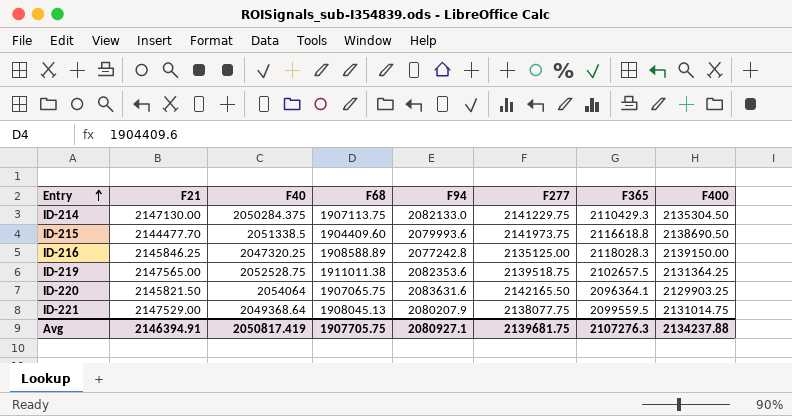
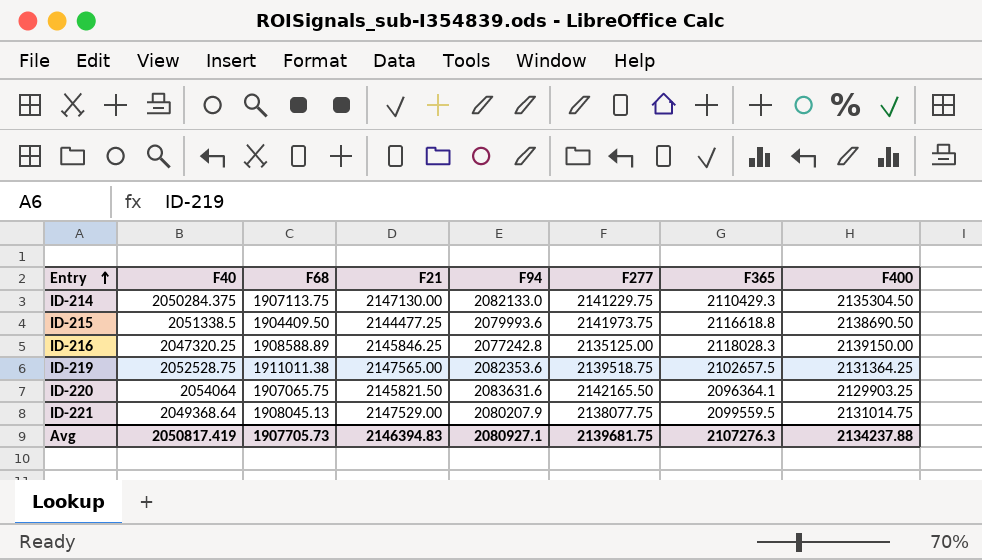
column F21 | position: 2 -> 4
ID-215 | F68: 1904409.60 -> 1904409.50
ID-215 | F21: 2144477.70 -> 2144477.25
Avg | F68: 1907705.75 -> 1907705.73
Avg | F21: 2146394.91 -> 2146394.83

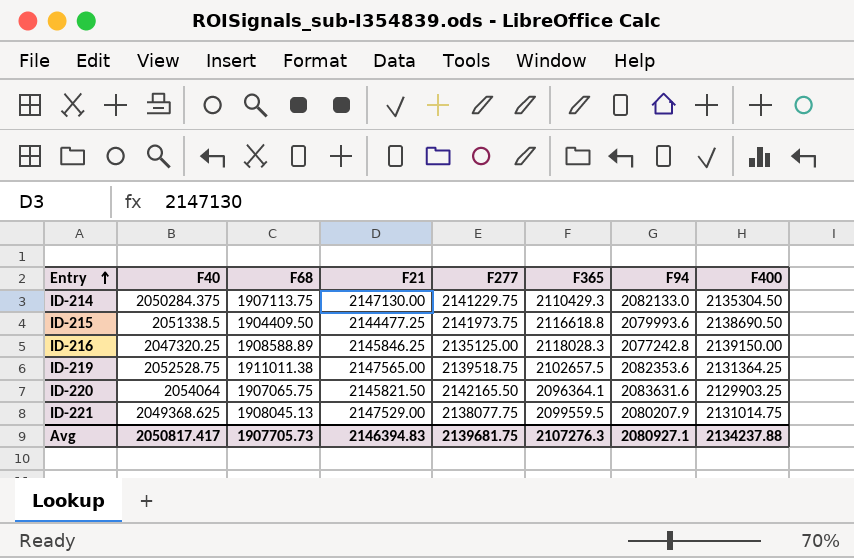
column F94 | position: 5 -> 7
ID-221 | F40: 2049368.64 -> 2049368.625
Avg | F40: 2050817.419 -> 2050817.417

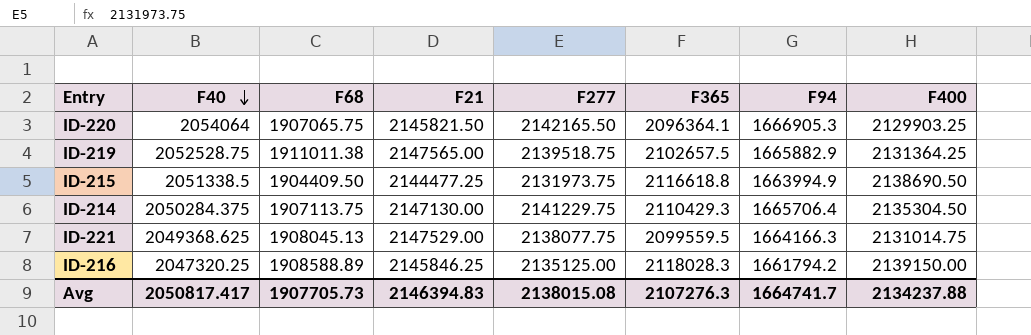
row order: Entry ascending -> F40 descending
ID-220 | F94: 2083631.6 -> 1666905.3
ID-219 | F94: 2082353.6 -> 1665882.9
ID-215 | F277: 2141973.75 -> 2131973.75
ID-215 | F94: 2079993.6 -> 1663994.9
ID-214 | F94: 2082133.0 -> 1665706.4
ID-221 | F94: 2080207.9 -> 1664166.3
ID-216 | F94: 2077242.8 -> 1661794.2
Avg | F277: 2139681.75 -> 2138015.08
Avg | F94: 2080927.1 -> 1664741.7

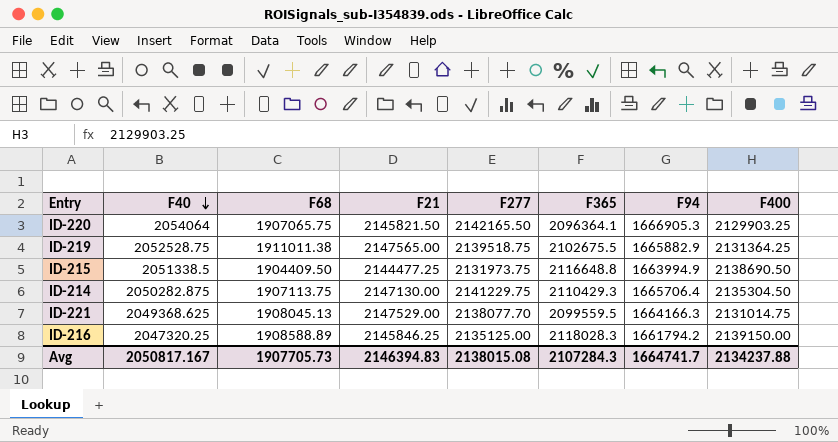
ID-219 | F365: 2102657.5 -> 2102675.5
ID-215 | F365: 2116618.8 -> 2116648.8
ID-214 | F40: 2050284.375 -> 2050282.875
ID-221 | F277: 2138077.75 -> 2138077.70
Avg | F40: 2050817.417 -> 2050817.167
Avg | F365: 2107276.3 -> 2107284.3

